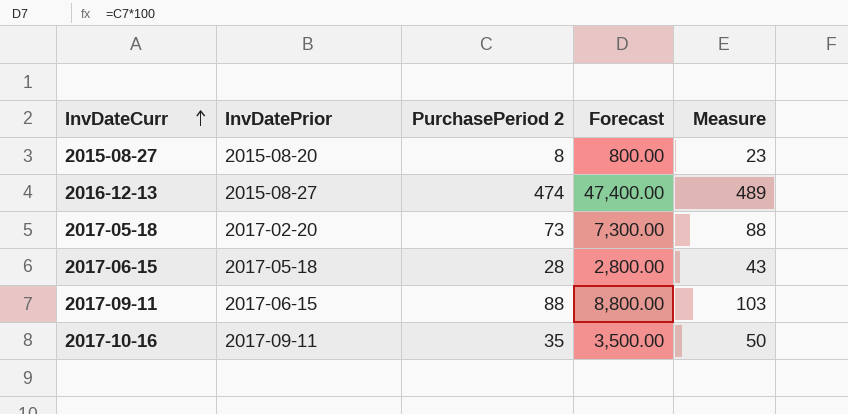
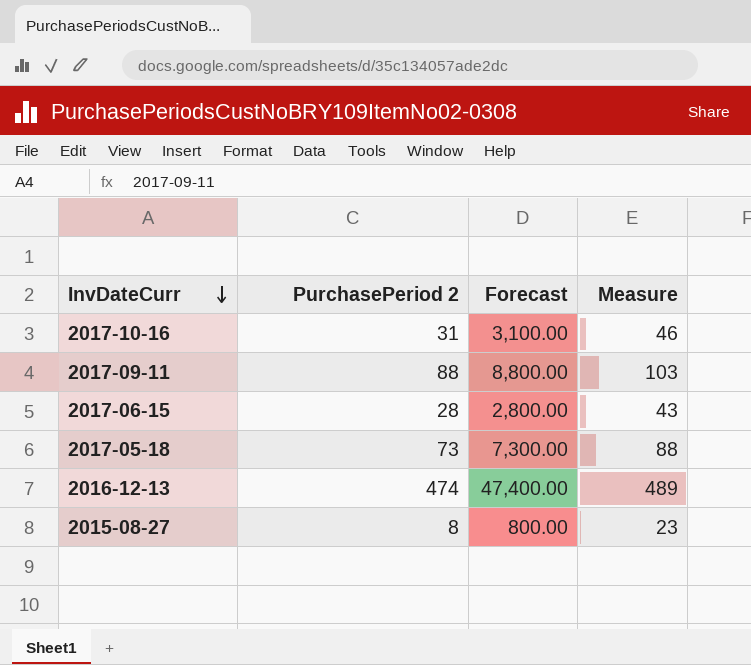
row order: InvDateCurr ascending -> InvDateCurr descending
column InvDatePrior | position: 2 -> none
2017-10-16 | PurchasePeriod 2: 35 -> 31
2017-10-16 | Forecast: 3,500.00 -> 3,100.00
2017-10-16 | Measure: 50 -> 46

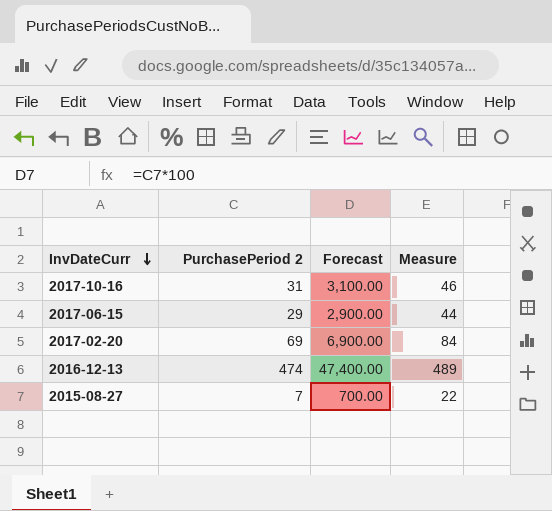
row 2017-09-11: 88 | 8,800.00 | 103 -> none
row 2017-05-18: 73 | 7,300.00 | 88 -> none
2017-06-15 | PurchasePeriod 2: 28 -> 29
2017-06-15 | Forecast: 2,800.00 -> 2,900.00
2017-06-15 | Measure: 43 -> 44
row 2017-02-20: none -> 69 | 6,900.00 | 84
2015-08-27 | PurchasePeriod 2: 8 -> 7
2015-08-27 | Forecast: 800.00 -> 700.00
2015-08-27 | Measure: 23 -> 22

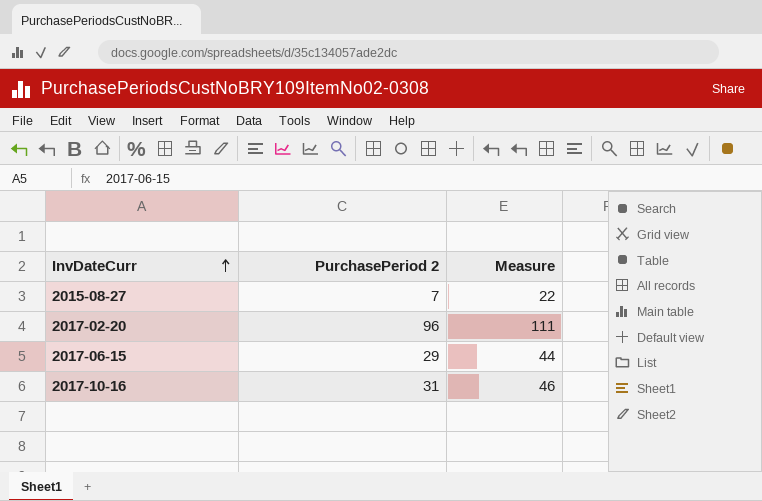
row order: InvDateCurr descending -> InvDateCurr ascending
column Forecast | formula: [PurchasePeriod 2] * 100 -> none
row 2016-12-13: 474 | 47,400.00 | 489 -> none
2017-02-20 | PurchasePeriod 2: 69 -> 96
2017-02-20 | Measure: 84 -> 111

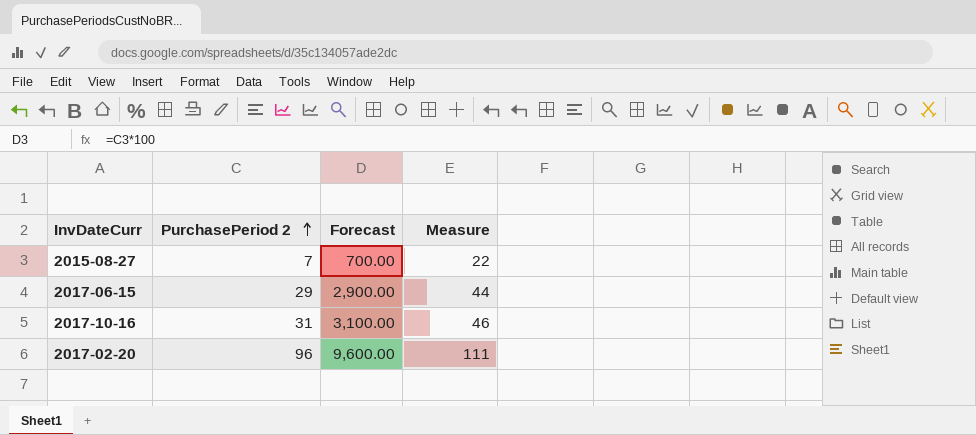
row order: InvDateCurr ascending -> PurchasePeriod 2 ascending
column Forecast | formula: none -> [PurchasePeriod 2] * 100

